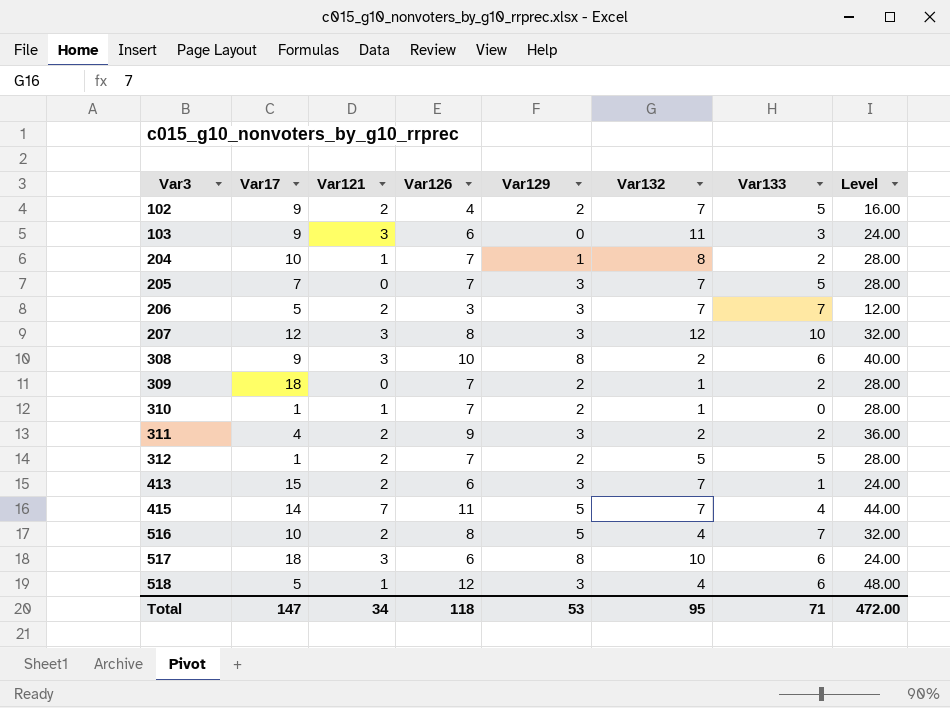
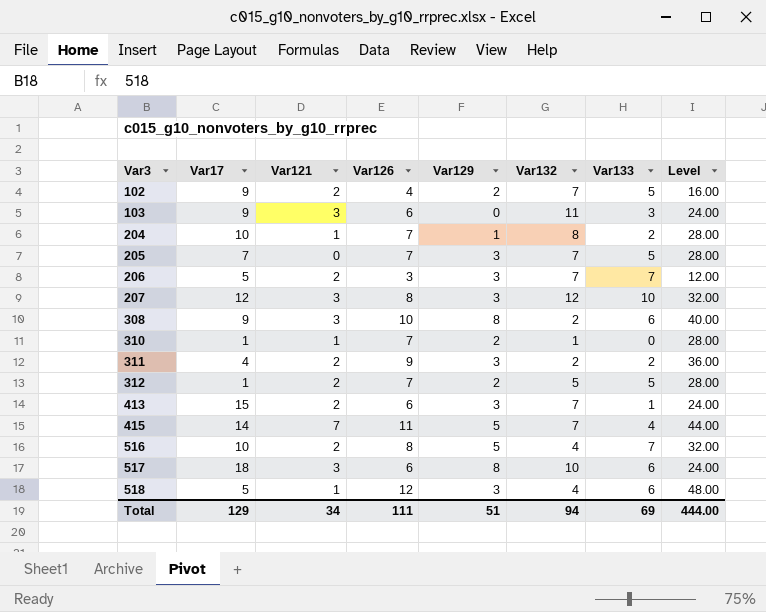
row 309: 18 | 0 | 7 | 2 | 1 | 2 | 28.00 -> none
Total | Var17: 147 -> 129
Total | Var126: 118 -> 111
Total | Var129: 53 -> 51
Total | Var132: 95 -> 94
Total | Var133: 71 -> 69
Total | Level: 472.00 -> 444.00

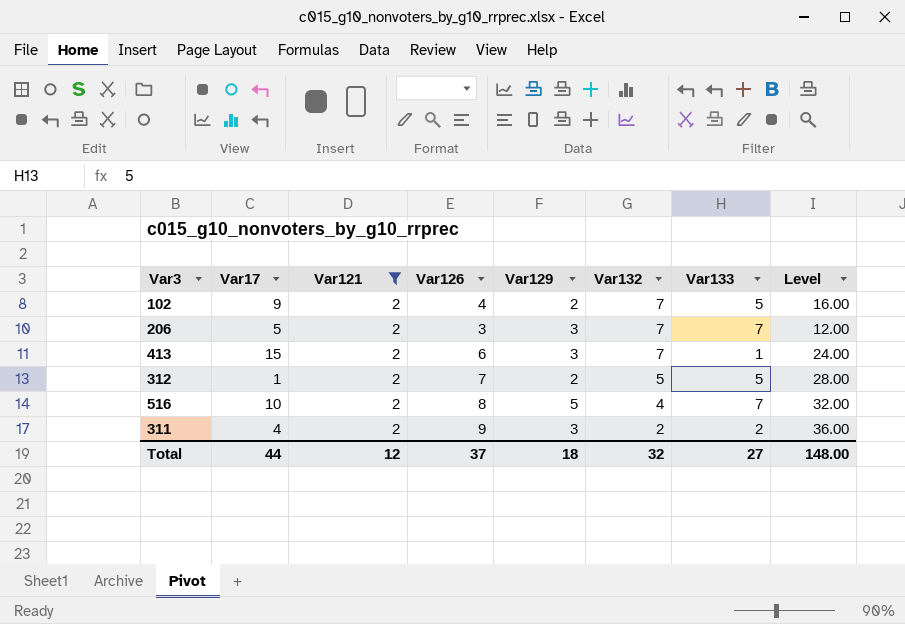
filter: none -> Var121 = 2
row order: Var3 ascending -> Var132 descending
Total | Var17: 129 -> 44
Total | Var121: 34 -> 12
Total | Var126: 111 -> 37
Total | Var129: 51 -> 18
Total | Var132: 94 -> 32
Total | Var133: 69 -> 27
Total | Level: 444.00 -> 148.00

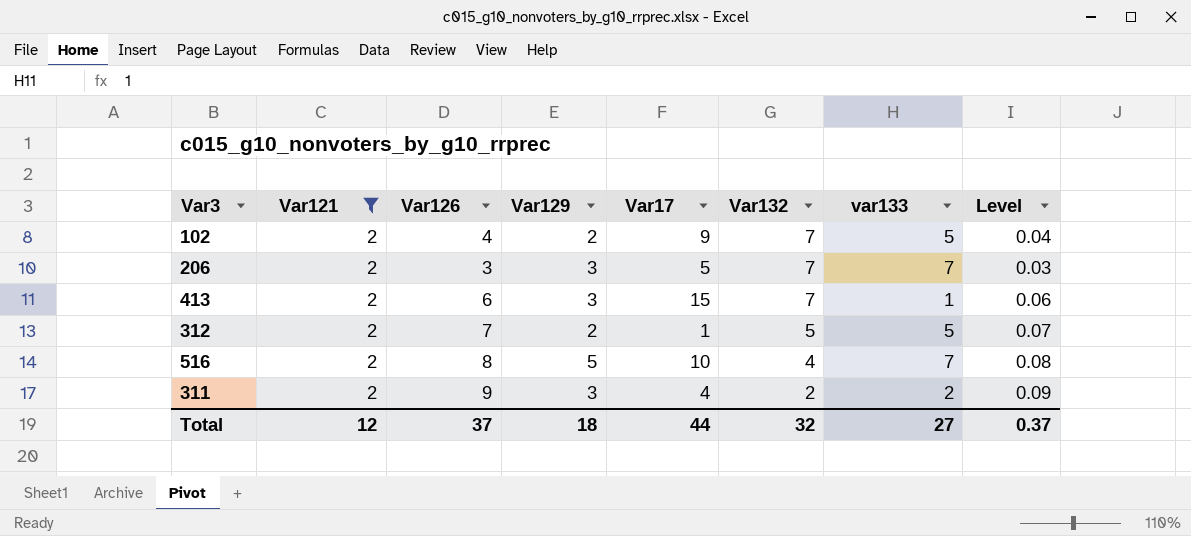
column Var17 | position: 2 -> 5
column name: Var133 -> var133
column Level | formula: [Var126] * 4 -> [Var126] * 0.01
Total | Level: 148.00 -> 0.37

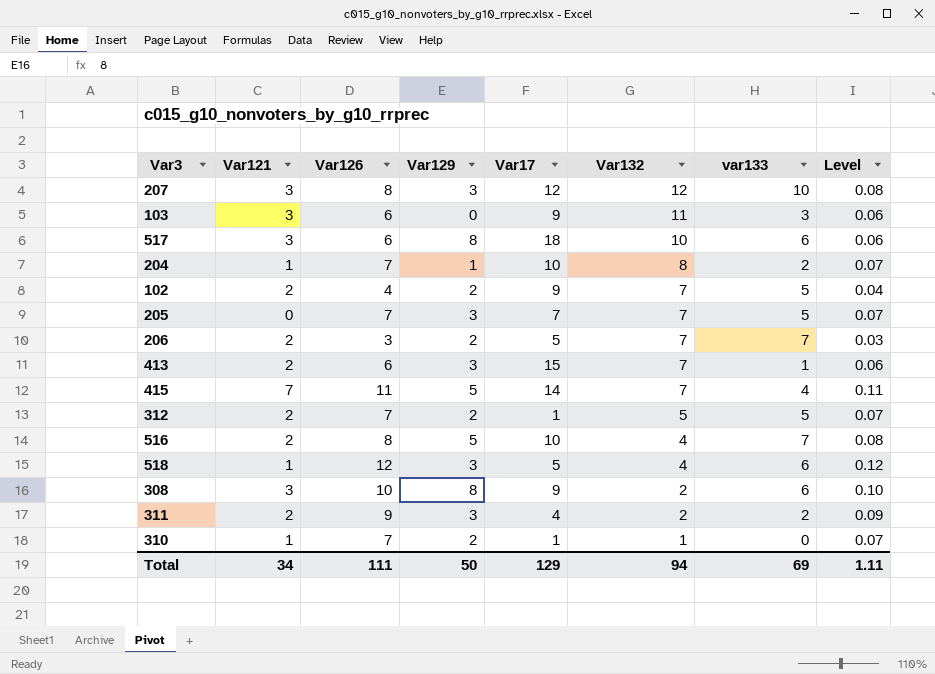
filter: Var121 = 2 -> none
206 | Var129: 3 -> 2
Total | Var121: 12 -> 34
Total | Var126: 37 -> 111
Total | Var129: 18 -> 50
Total | Var17: 44 -> 129
Total | Var132: 32 -> 94
Total | var133: 27 -> 69
Total | Level: 0.37 -> 1.11

